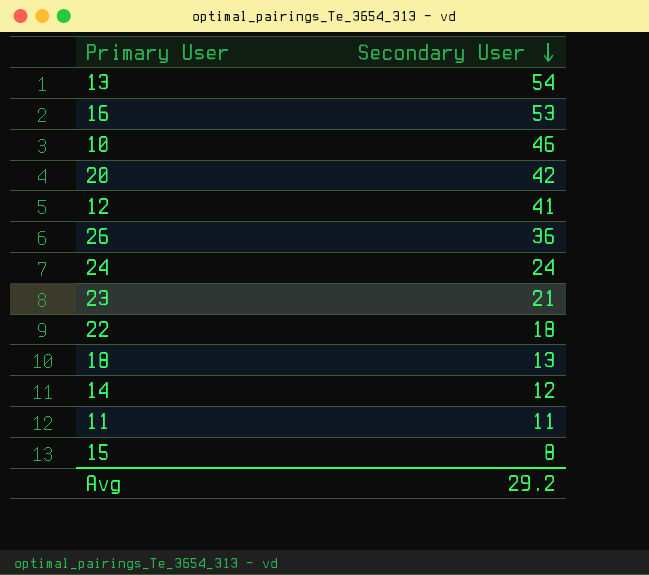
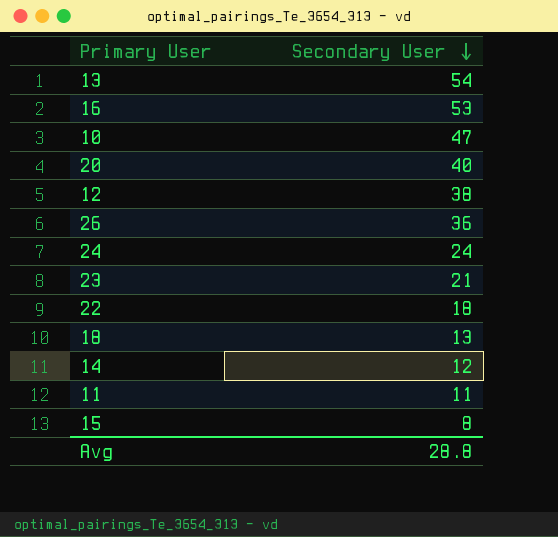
10 | Secondary User: 46 -> 47
20 | Secondary User: 42 -> 40
12 | Secondary User: 41 -> 38
Avg | Secondary User: 29.2 -> 28.8

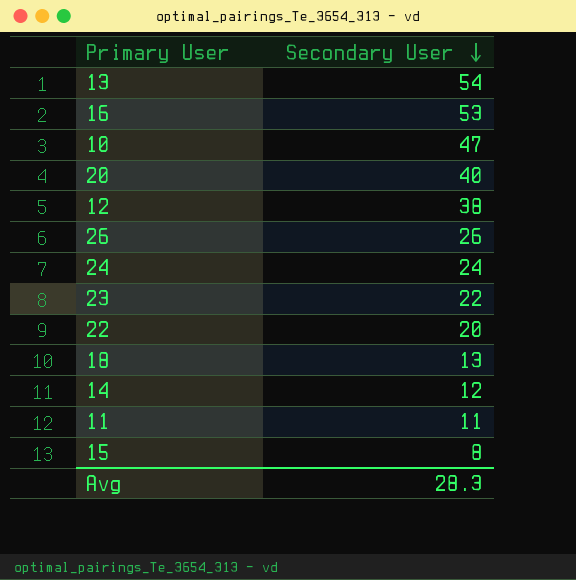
26 | Secondary User: 36 -> 26
23 | Secondary User: 21 -> 22
22 | Secondary User: 18 -> 20
Avg | Secondary User: 28.8 -> 28.3

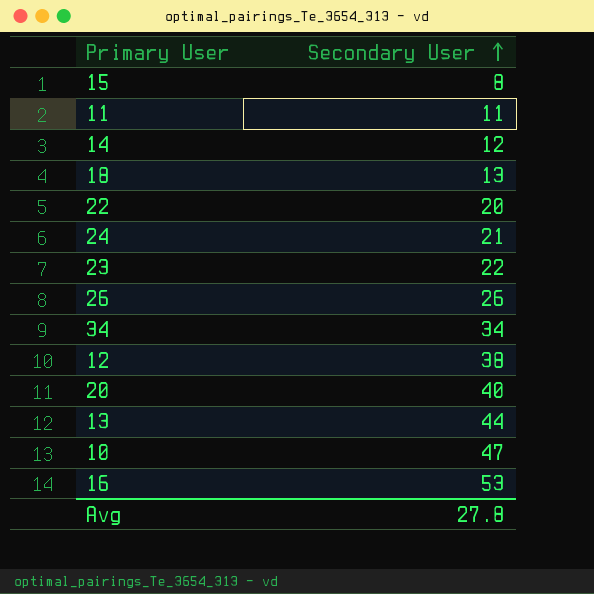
row order: Secondary User descending -> Secondary User ascending
24 | Secondary User: 24 -> 21
row 34: none -> 34
13 | Secondary User: 54 -> 44
Avg | Secondary User: 28.3 -> 27.8

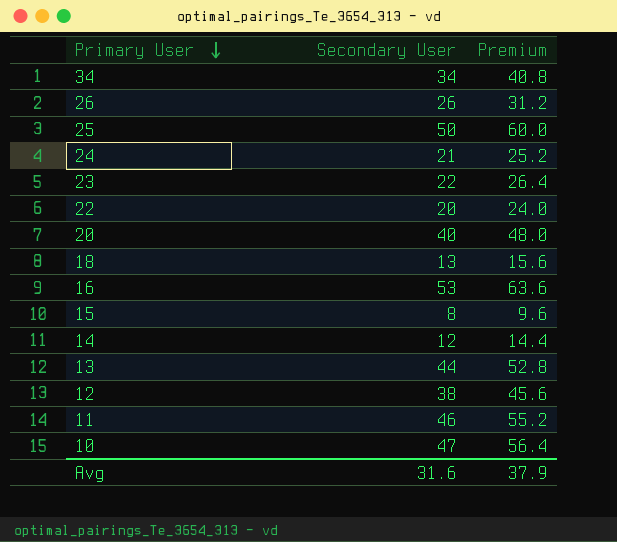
row order: Secondary User ascending -> Primary User descending
column Premium | formula: none -> [Secondary User] * 1.2
row 25: none -> 50 | 60.0
11 | Secondary User: 11 -> 46
Avg | Secondary User: 27.8 -> 31.6

